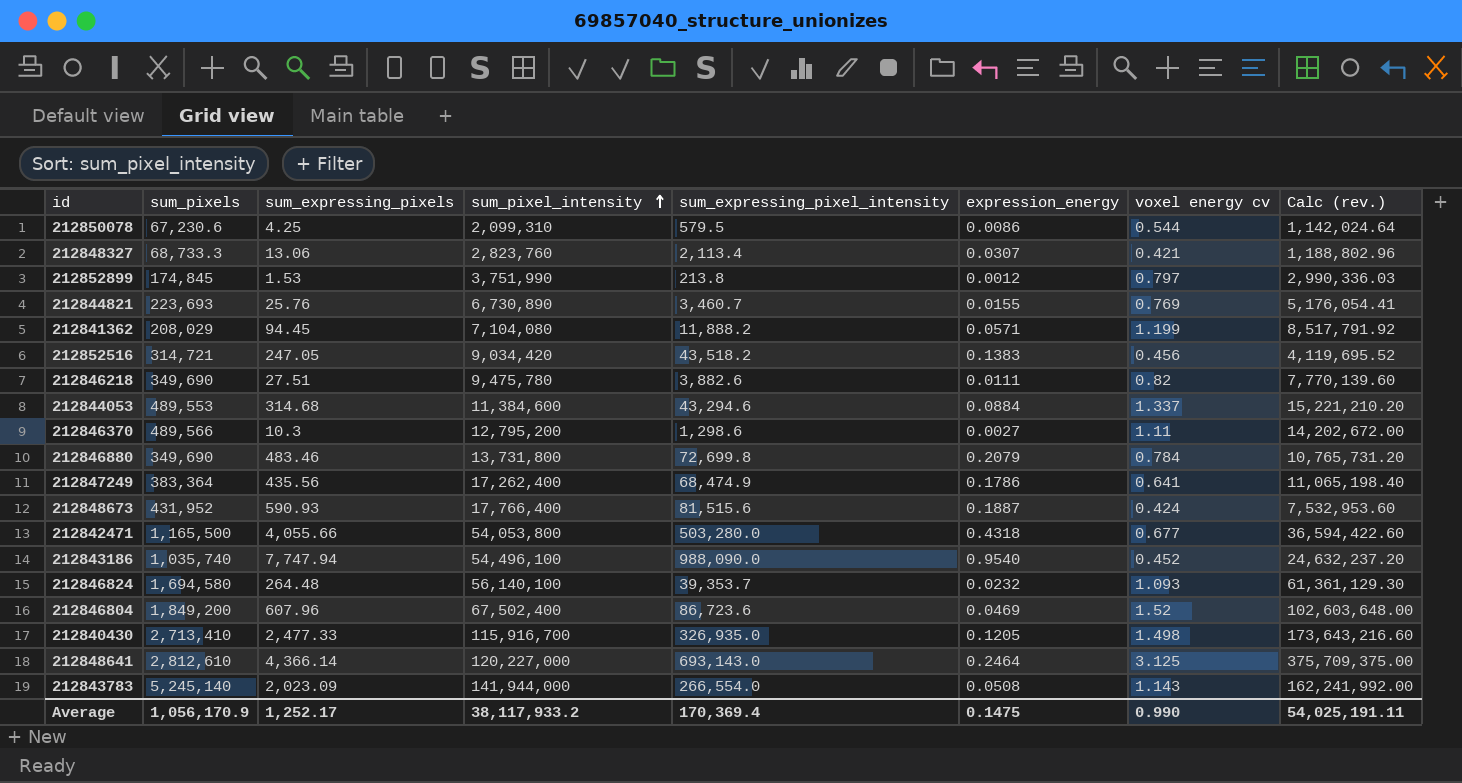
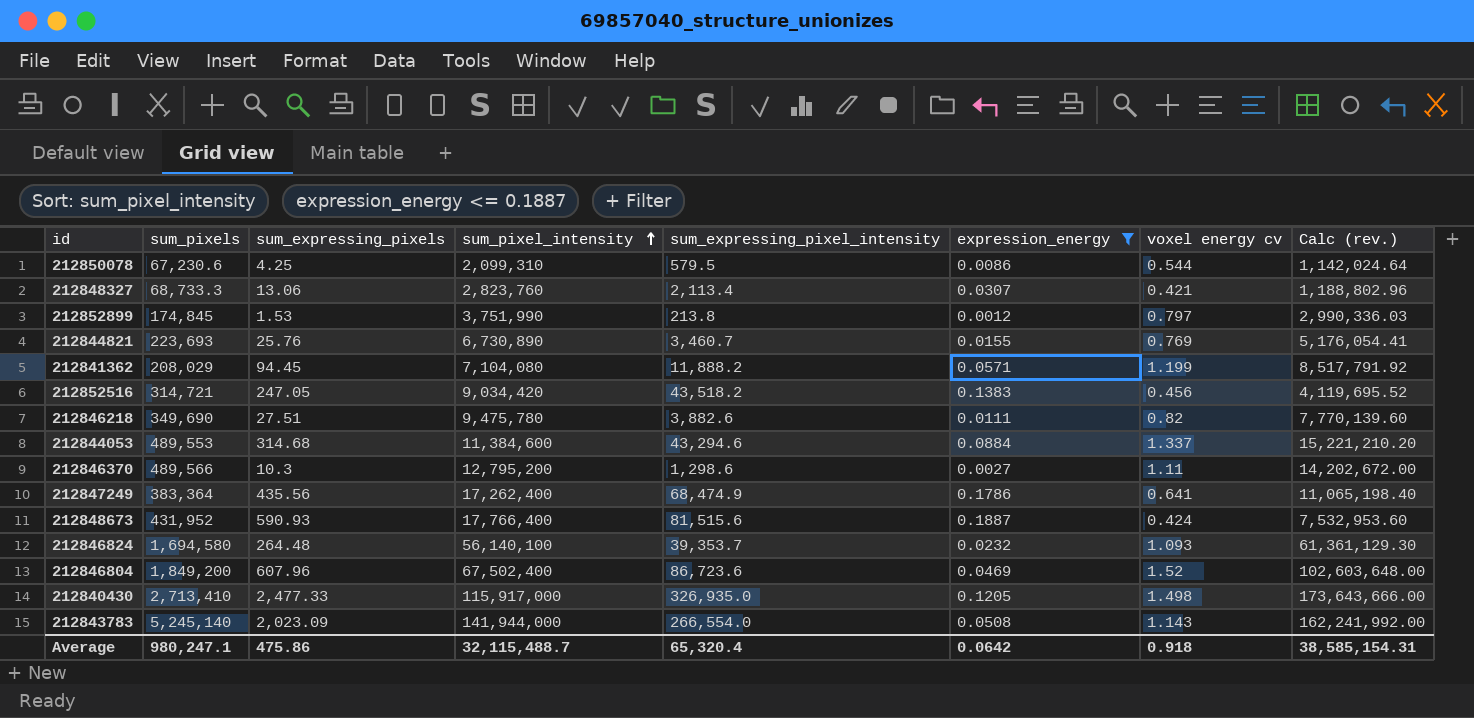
filter: none -> expression_energy <= 0.1887
212840430 | sum_pixel_intensity: 115,916,700 -> 115,917,000
212840430 | Calc (rev.): 173,643,216.60 -> 173,643,666.00
Average | sum_pixels: 1,056,170.9 -> 980,247.1
Average | sum_expressing_pixels: 1,252.17 -> 475.86
Average | sum_pixel_intensity: 38,117,933.2 -> 32,115,488.7
Average | sum_expressing_pixel_intensity: 170,369.4 -> 65,320.4
Average | expression_energy: 0.1475 -> 0.0642
Average | voxel energy cv: 0.990 -> 0.918
Average | Calc (rev.): 54,025,191.11 -> 38,585,154.31

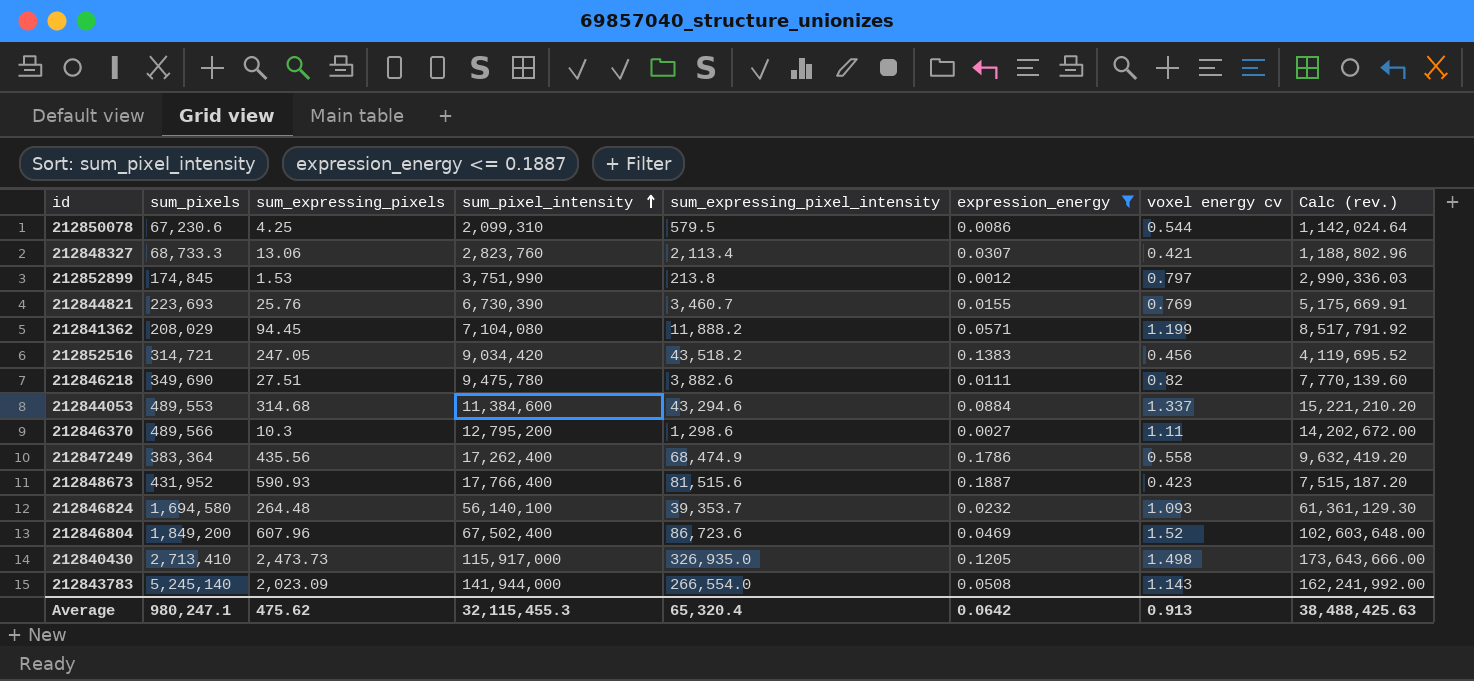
212844821 | sum_pixel_intensity: 6,730,890 -> 6,730,390
212844821 | Calc (rev.): 5,176,054.41 -> 5,175,669.91
212847249 | voxel energy cv: 0.641 -> 0.558
212847249 | Calc (rev.): 11,065,198.40 -> 9,632,419.20
212848673 | voxel energy cv: 0.424 -> 0.423
212848673 | Calc (rev.): 7,532,953.60 -> 7,515,187.20
212840430 | sum_expressing_pixels: 2,477.33 -> 2,473.73
Average | sum_expressing_pixels: 475.86 -> 475.62
Average | sum_pixel_intensity: 32,115,488.7 -> 32,115,455.3
Average | voxel energy cv: 0.918 -> 0.913
Average | Calc (rev.): 38,585,154.31 -> 38,488,425.63

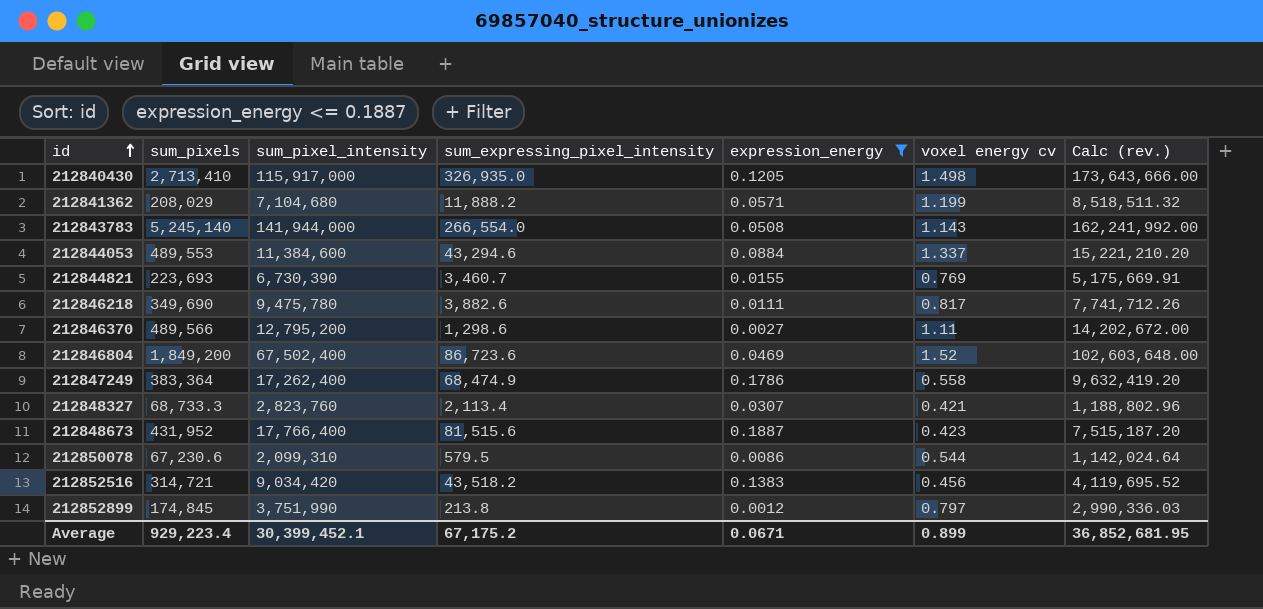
row order: sum_pixel_intensity ascending -> id ascending
column sum_expressing_pixels | position: 3 -> none
row 212846824: 1,694,580 | 264.48 | 56,140,100 | 39,353.7 | 0.0232 | 1.093 | 61,361,129.30 -> none
212841362 | sum_pixel_intensity: 7,104,080 -> 7,104,680
212841362 | Calc (rev.): 8,517,791.92 -> 8,518,511.32
212846218 | voxel energy cv: 0.82 -> 0.817
212846218 | Calc (rev.): 7,770,139.60 -> 7,741,712.26
Average | sum_pixels: 980,247.1 -> 929,223.4
Average | sum_pixel_intensity: 32,115,455.3 -> 30,399,452.1
Average | sum_expressing_pixel_intensity: 65,320.4 -> 67,175.2
Average | expression_energy: 0.0642 -> 0.0671
Average | voxel energy cv: 0.913 -> 0.899
Average | Calc (rev.): 38,488,425.63 -> 36,852,681.95

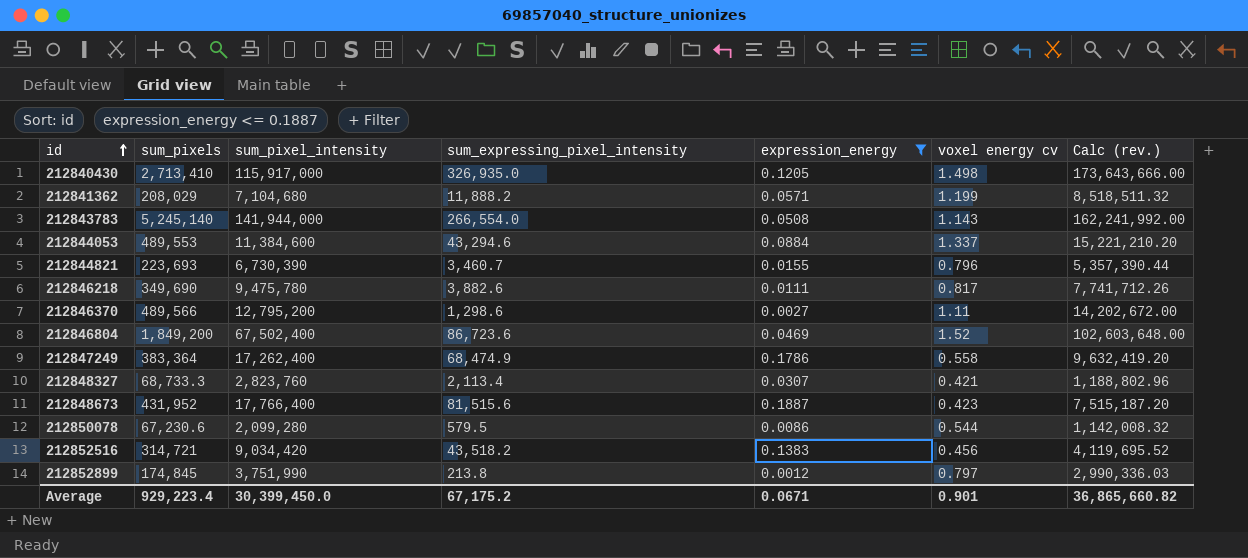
212844821 | voxel energy cv: 0.769 -> 0.796
212844821 | Calc (rev.): 5,175,669.91 -> 5,357,390.44
212850078 | sum_pixel_intensity: 2,099,310 -> 2,099,280
212850078 | Calc (rev.): 1,142,024.64 -> 1,142,008.32
Average | sum_pixel_intensity: 30,399,452.1 -> 30,399,450.0
Average | voxel energy cv: 0.899 -> 0.901
Average | Calc (rev.): 36,852,681.95 -> 36,865,660.82

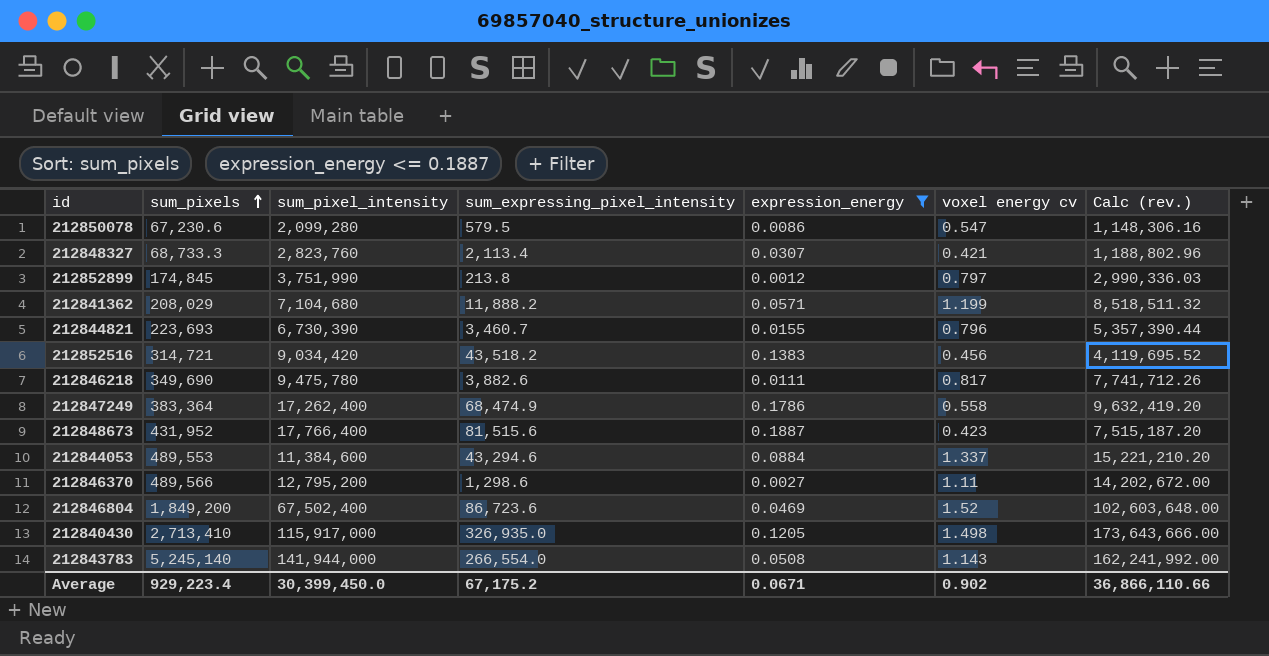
row order: id ascending -> sum_pixels ascending
212850078 | voxel energy cv: 0.544 -> 0.547
212850078 | Calc (rev.): 1,142,008.32 -> 1,148,306.16
Average | voxel energy cv: 0.901 -> 0.902
Average | Calc (rev.): 36,865,660.82 -> 36,866,110.66

